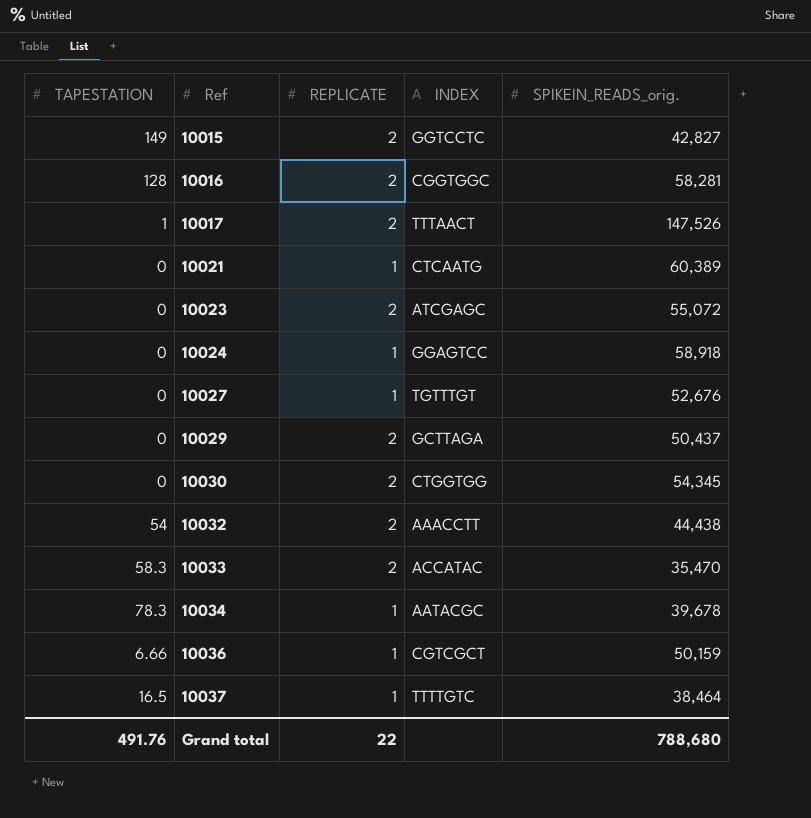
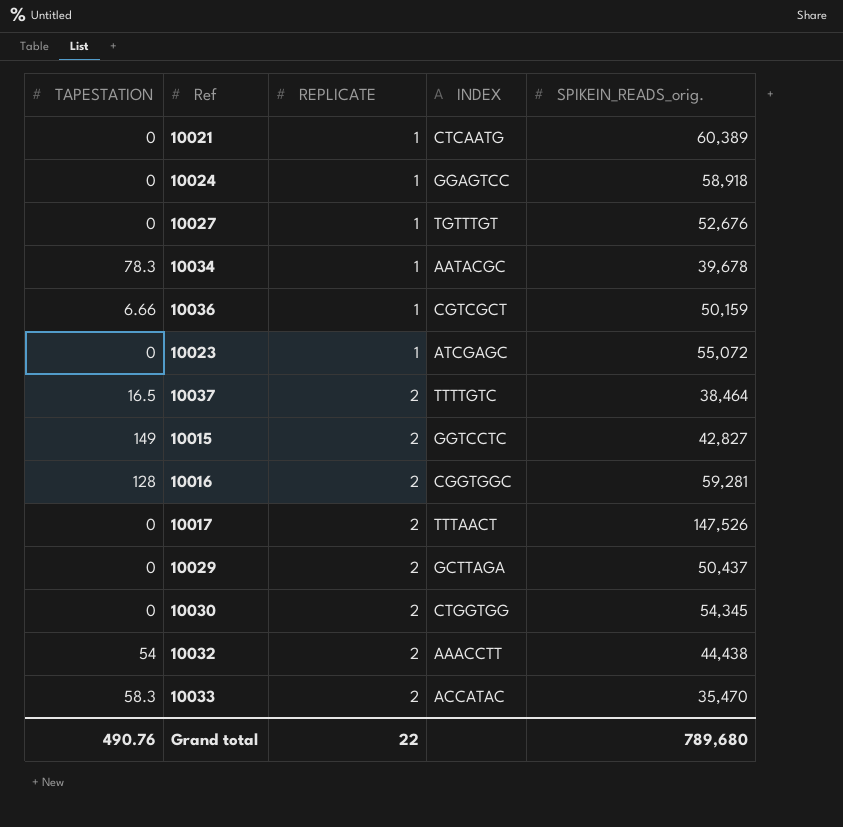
row order: Ref ascending -> REPLICATE ascending
10023 | REPLICATE: 2 -> 1
10037 | REPLICATE: 1 -> 2
10016 | SPIKEIN_READS_orig.: 58,281 -> 59,281
10017 | TAPESTATION: 1 -> 0
Grand total | TAPESTATION: 491.76 -> 490.76
Grand total | SPIKEIN_READS_orig.: 788,680 -> 789,680

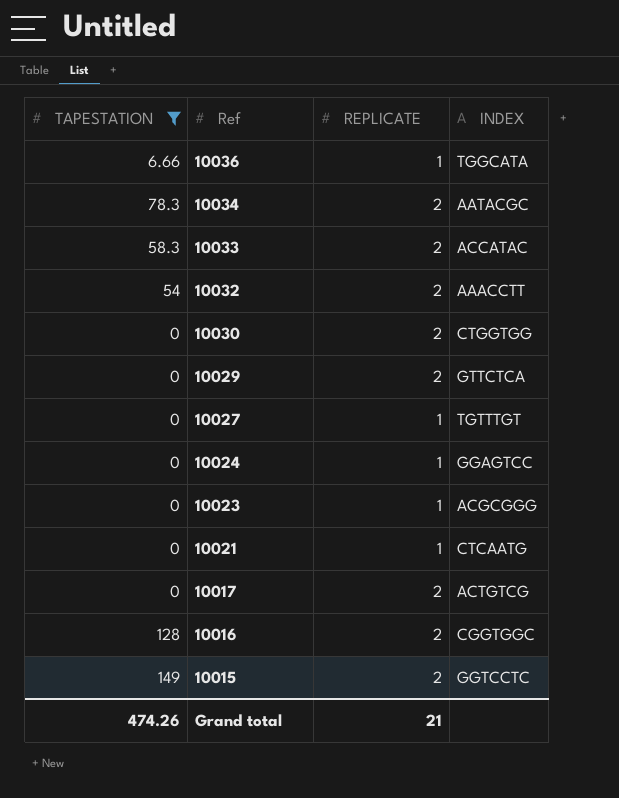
filter: none -> TAPESTATION != 16.5
row order: REPLICATE ascending -> Ref descending
column SPIKEIN_READS_orig. | position: 5 -> none
10036 | INDEX: CGTCGCT -> TGGCATA
10034 | REPLICATE: 1 -> 2
10029 | INDEX: GCTTAGA -> GTTCTCA
10023 | INDEX: ATCGAGC -> ACGCGGG
10017 | INDEX: TTTAACT -> ACTGTCG
Grand total | TAPESTATION: 490.76 -> 474.26
Grand total | REPLICATE: 22 -> 21

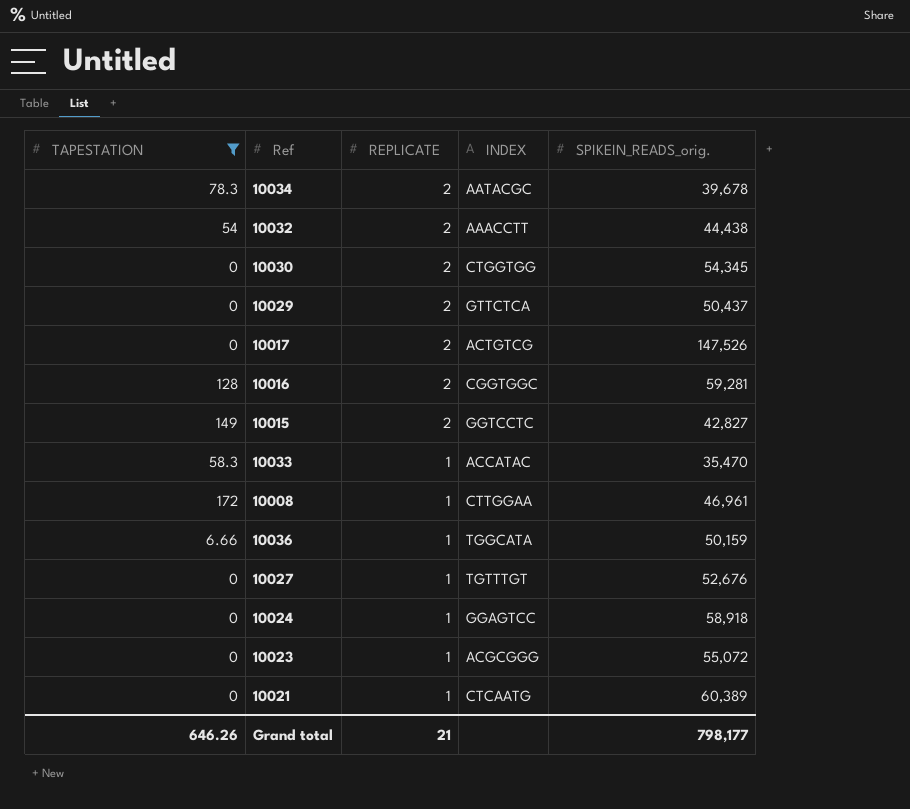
row order: Ref descending -> REPLICATE descending
column SPIKEIN_READS_orig. | position: none -> 5
10033 | REPLICATE: 2 -> 1
row 10008: none -> 172 | 1 | CTTGGAA | 46,961
Grand total | TAPESTATION: 474.26 -> 646.26

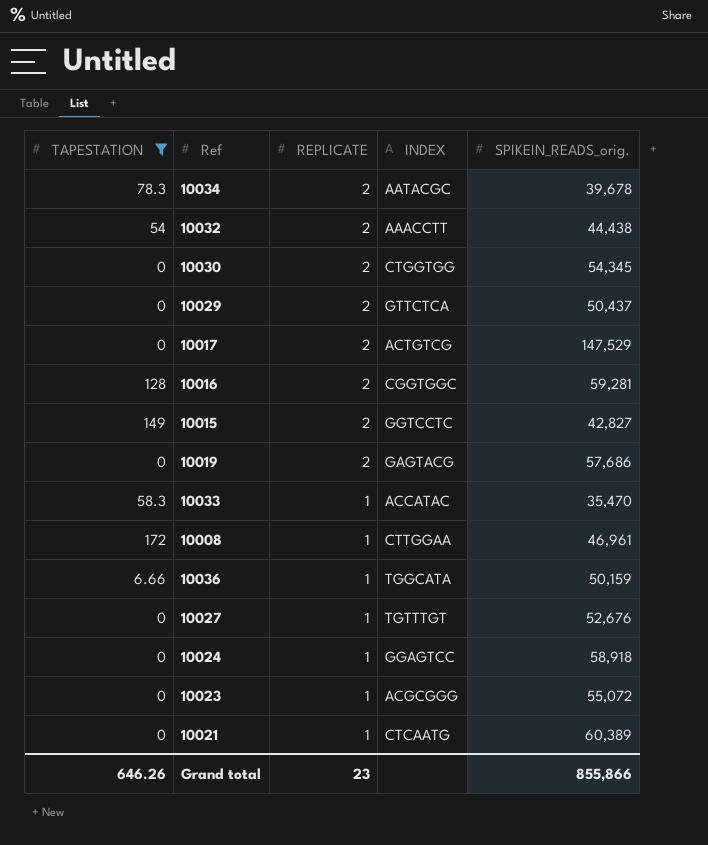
10017 | SPIKEIN_READS_orig.: 147,526 -> 147,529
row 10019: none -> 0 | 2 | GAGTACG | 57,686
Grand total | REPLICATE: 21 -> 23
Grand total | SPIKEIN_READS_orig.: 798,177 -> 855,866

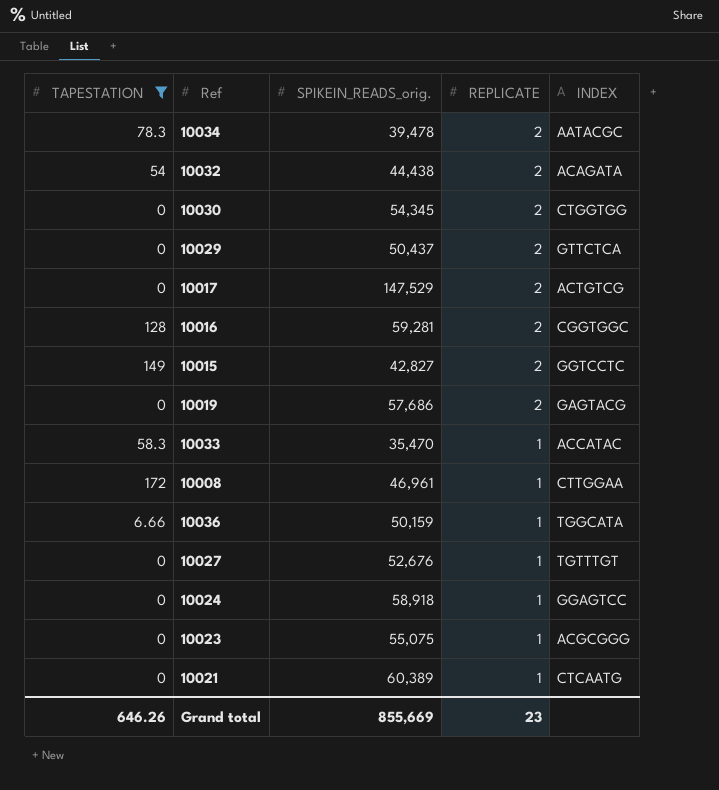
column SPIKEIN_READS_orig. | position: 5 -> 3
10034 | SPIKEIN_READS_orig.: 39,678 -> 39,478
10032 | INDEX: AAACCTT -> ACAGATA
10023 | SPIKEIN_READS_orig.: 55,072 -> 55,075
Grand total | SPIKEIN_READS_orig.: 855,866 -> 855,669

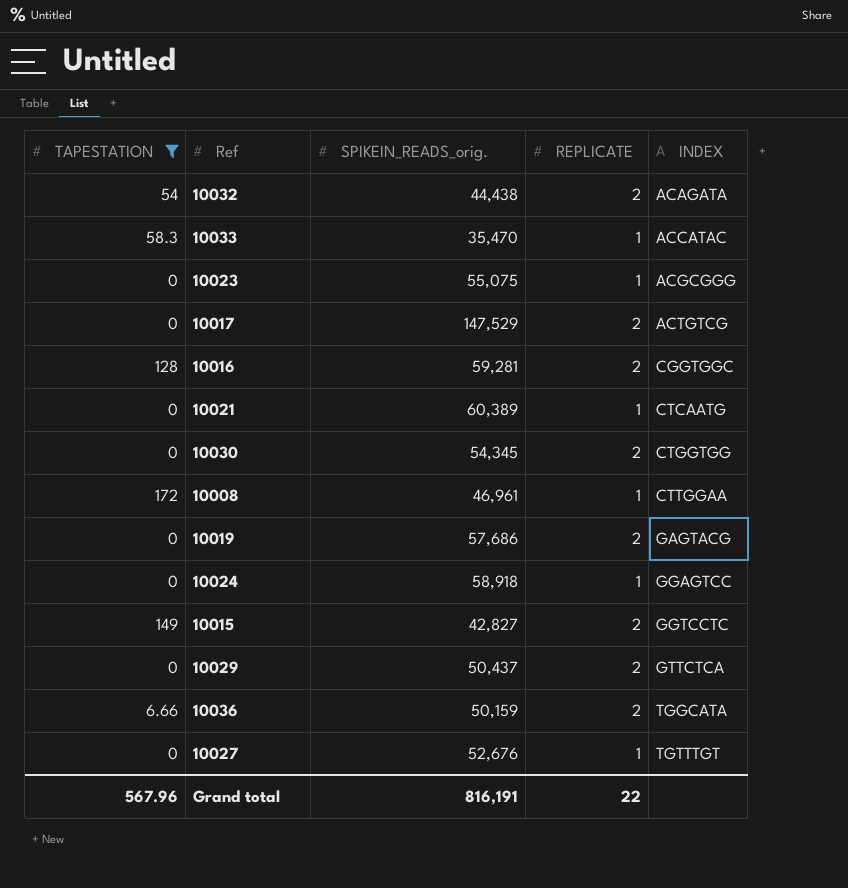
row order: REPLICATE descending -> INDEX ascending
row 10034: 78.3 | 39,478 | 2 | AATACGC -> none
10036 | REPLICATE: 1 -> 2
Grand total | TAPESTATION: 646.26 -> 567.96
Grand total | SPIKEIN_READS_orig.: 855,669 -> 816,191
Grand total | REPLICATE: 23 -> 22

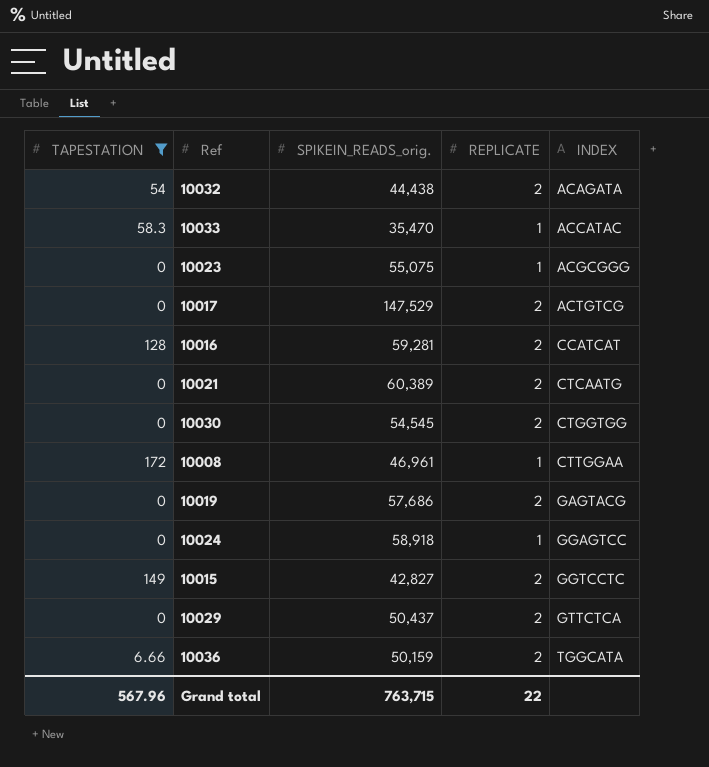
row 10027: 0 | 52,676 | 1 | TGTTTGT -> none
10016 | INDEX: CGGTGGC -> CCATCAT
10021 | REPLICATE: 1 -> 2
10030 | SPIKEIN_READS_orig.: 54,345 -> 54,545
Grand total | SPIKEIN_READS_orig.: 816,191 -> 763,715

